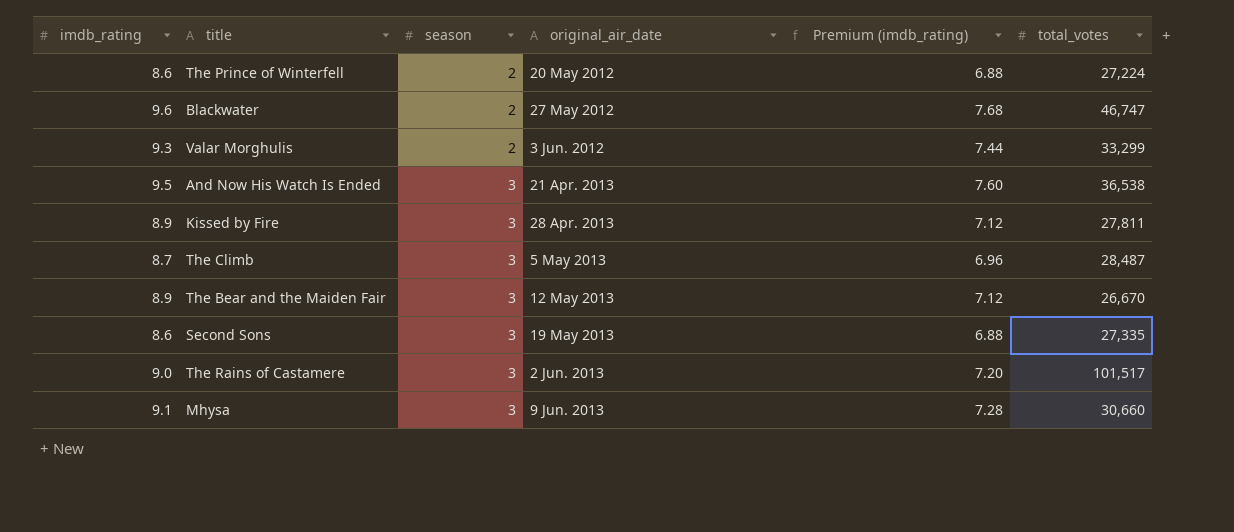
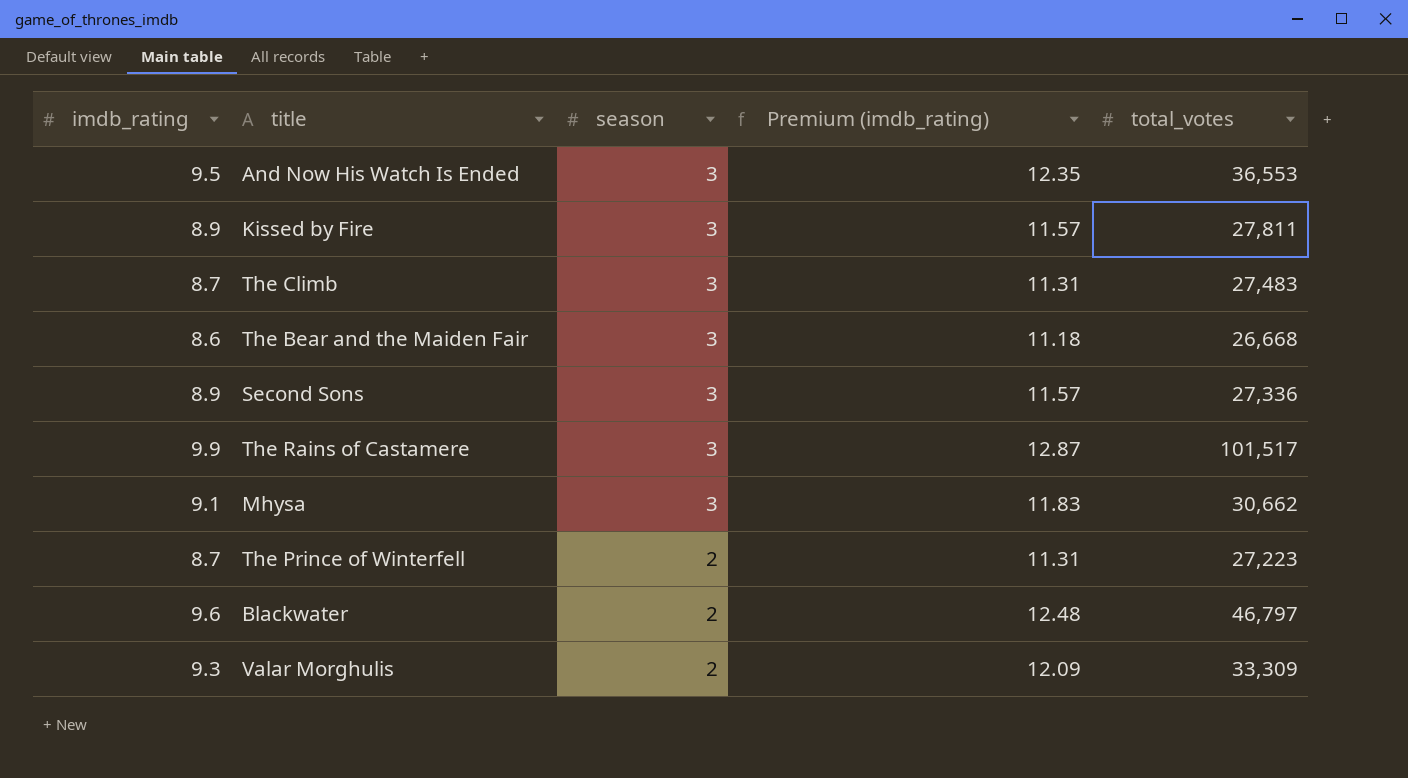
row order: season ascending -> season descending
column original_air_date | position: 4 -> none
column Premium (imdb_rating) | formula: [imdb_rating] * 0.8 -> [imdb_rating] * 1.3
And Now His Watch Is Ended | total_votes: 36,538 -> 36,553
The Climb | total_votes: 28,487 -> 27,483
The Bear and the Maiden Fair | imdb_rating: 8.9 -> 8.6
The Bear and the Maiden Fair | total_votes: 26,670 -> 26,668
Second Sons | imdb_rating: 8.6 -> 8.9
Second Sons | total_votes: 27,335 -> 27,336
The Rains of Castamere | imdb_rating: 9.0 -> 9.9
Mhysa | total_votes: 30,660 -> 30,662
The Prince of Winterfell | imdb_rating: 8.6 -> 8.7
The Prince of Winterfell | total_votes: 27,224 -> 27,223
Blackwater | total_votes: 46,747 -> 46,797
Valar Morghulis | total_votes: 33,299 -> 33,309

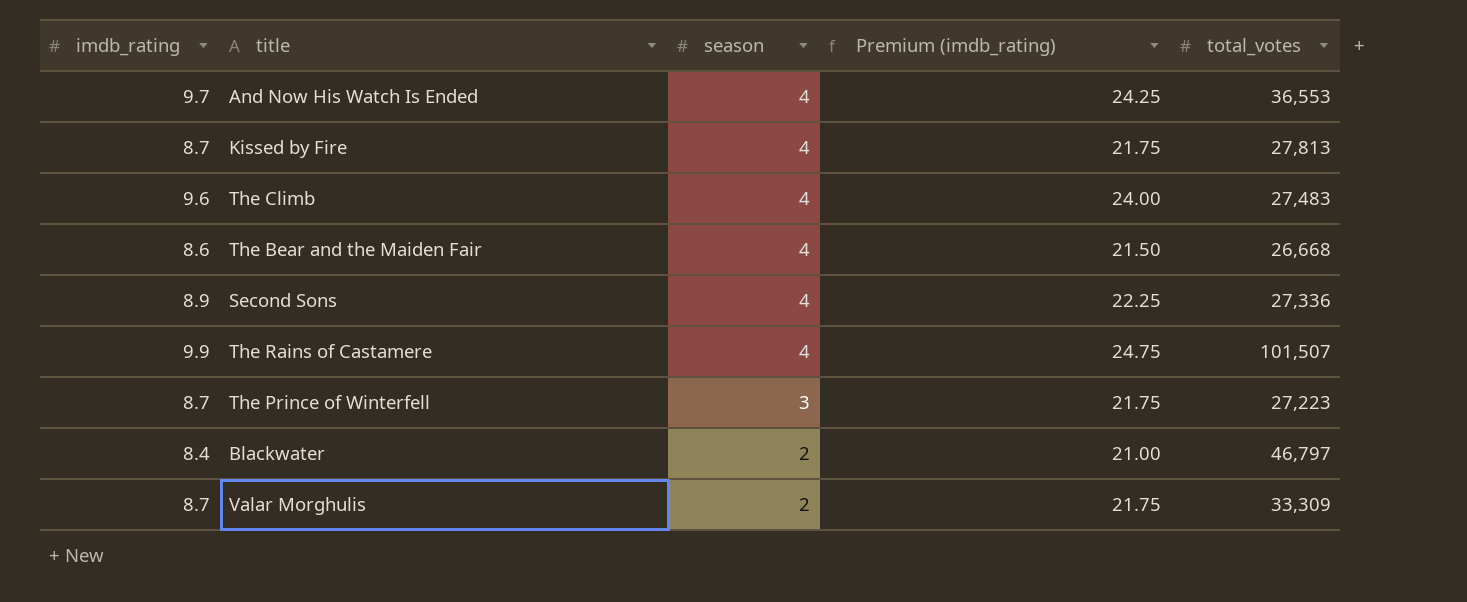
column Premium (imdb_rating) | formula: [imdb_rating] * 1.3 -> [imdb_rating] * 2.5
row Mhysa: 9.1 | 3 | 11.83 | 30,662 -> none
And Now His Watch Is Ended | imdb_rating: 9.5 -> 9.7
And Now His Watch Is Ended | season: 3 -> 4
Kissed by Fire | imdb_rating: 8.9 -> 8.7
Kissed by Fire | season: 3 -> 4
Kissed by Fire | total_votes: 27,811 -> 27,813
The Climb | imdb_rating: 8.7 -> 9.6
The Climb | season: 3 -> 4
The Bear and the Maiden Fair | season: 3 -> 4
Second Sons | season: 3 -> 4
The Rains of Castamere | season: 3 -> 4
The Rains of Castamere | total_votes: 101,517 -> 101,507
The Prince of Winterfell | season: 2 -> 3
Blackwater | imdb_rating: 9.6 -> 8.4
Valar Morghulis | imdb_rating: 9.3 -> 8.7

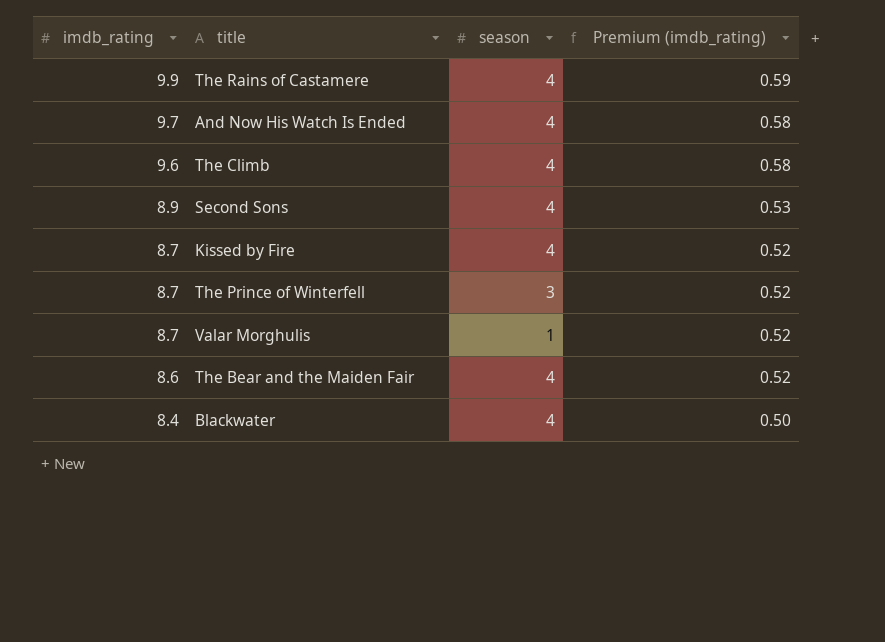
row order: season descending -> imdb_rating descending
column total_votes | position: 5 -> none
column Premium (imdb_rating) | formula: [imdb_rating] * 2.5 -> [imdb_rating] * 0.06
Valar Morghulis | season: 2 -> 1
Blackwater | season: 2 -> 4

